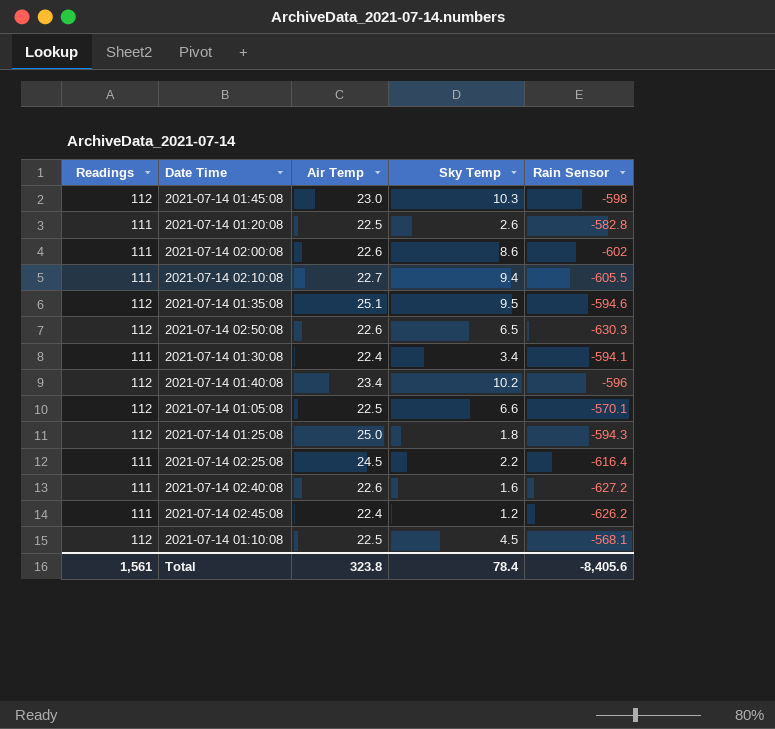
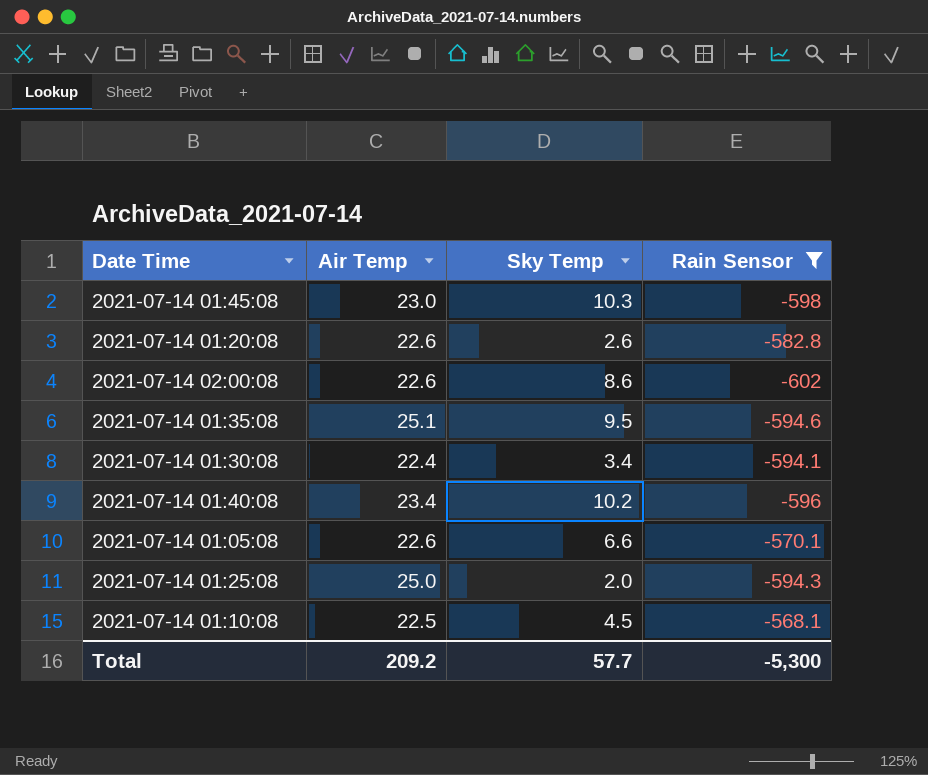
filter: none -> Rain Sensor >= -602
column Readings | position: 1 -> none
2021-07-14 01:20:08 | Air Temp: 22.5 -> 22.6
2021-07-14 01:05:08 | Air Temp: 22.5 -> 22.6
2021-07-14 01:25:08 | Sky Temp: 1.8 -> 2.0
Total | Air Temp: 323.8 -> 209.2
Total | Sky Temp: 78.4 -> 57.7
Total | Rain Sensor: -8,405.6 -> -5,300

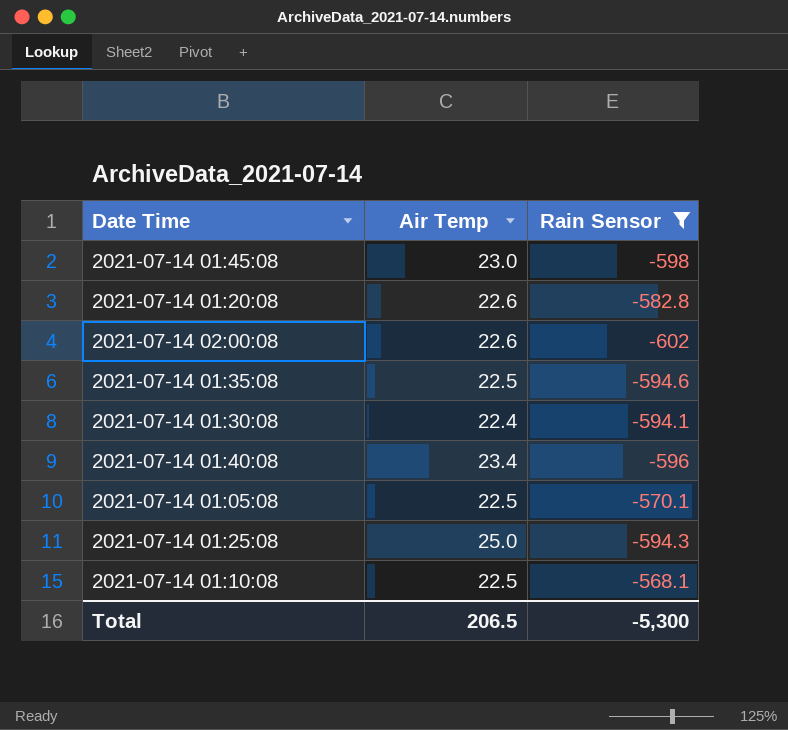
column Sky Temp | position: 3 -> none
2021-07-14 01:35:08 | Air Temp: 25.1 -> 22.5
2021-07-14 01:05:08 | Air Temp: 22.6 -> 22.5
Total | Air Temp: 209.2 -> 206.5

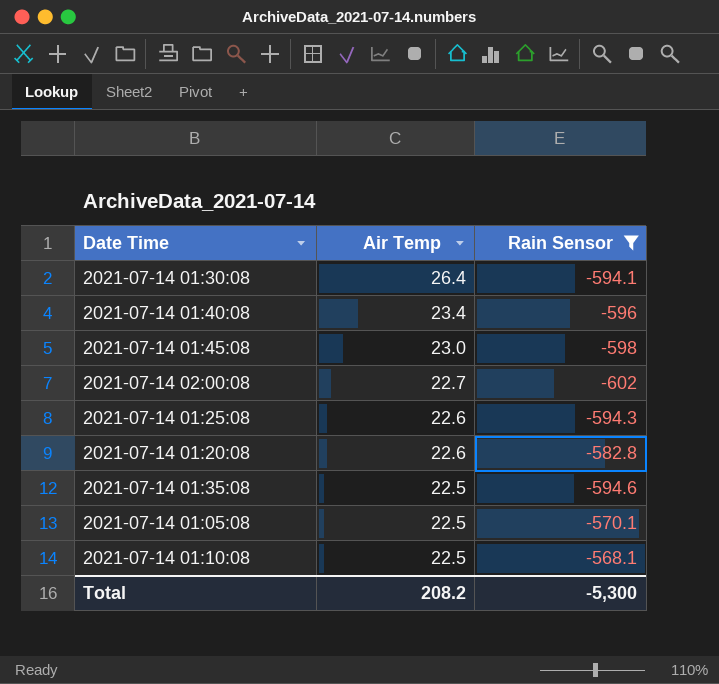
row order: none -> Air Temp descending
2021-07-14 01:30:08 | Air Temp: 22.4 -> 26.4
2021-07-14 02:00:08 | Air Temp: 22.6 -> 22.7
2021-07-14 01:25:08 | Air Temp: 25.0 -> 22.6
Total | Air Temp: 206.5 -> 208.2

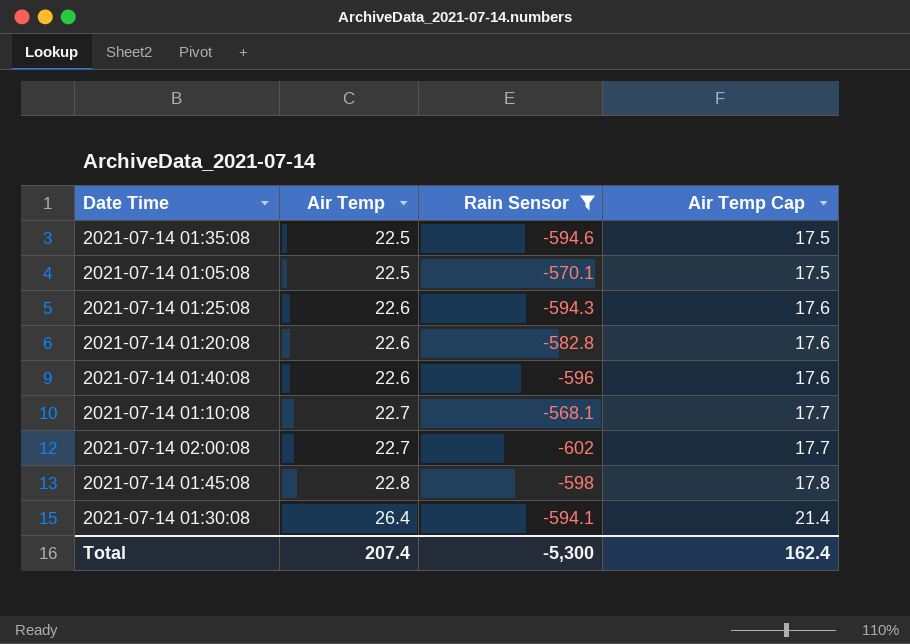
row order: Air Temp descending -> Air Temp ascending
column Air Temp Cap | formula: none -> [Air Temp] - 5
2021-07-14 01:40:08 | Air Temp: 23.4 -> 22.6
2021-07-14 01:10:08 | Air Temp: 22.5 -> 22.7
2021-07-14 01:45:08 | Air Temp: 23.0 -> 22.8
Total | Air Temp: 208.2 -> 207.4

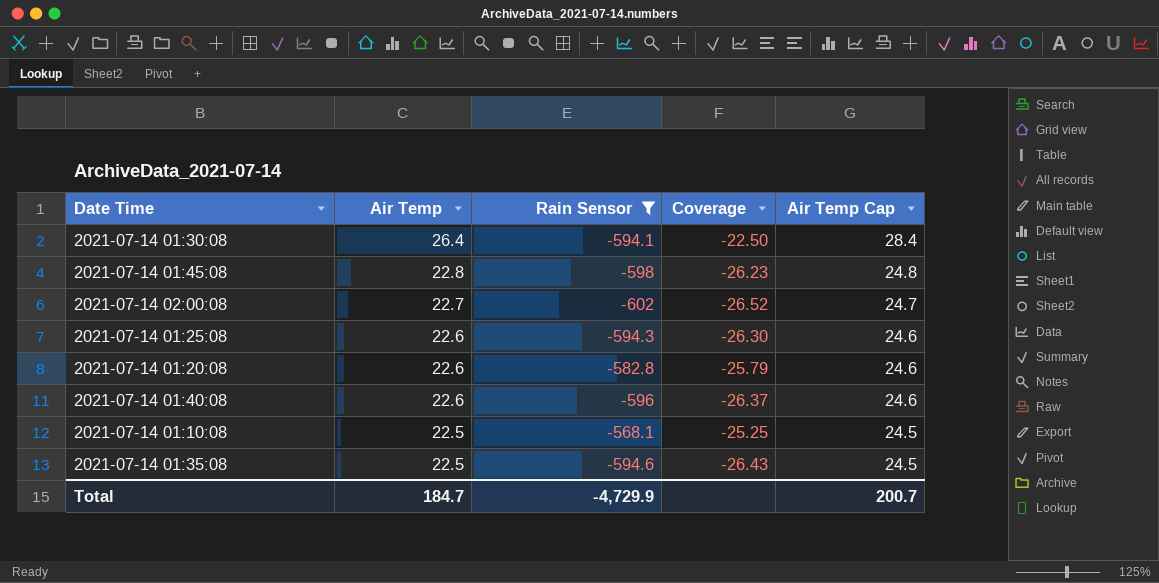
row order: Air Temp ascending -> Air Temp descending
column Coverage | formula: none -> [Rain Sensor] / [Air Temp]
column Air Temp Cap | formula: [Air Temp] - 5 -> [Air Temp] + 2
row 2021-07-14 01:05:08: 22.5 | -570.1 | 17.5 -> none
2021-07-14 01:10:08 | Air Temp: 22.7 -> 22.5
Total | Air Temp: 207.4 -> 184.7
Total | Rain Sensor: -5,300 -> -4,729.9
Total | Air Temp Cap: 162.4 -> 200.7

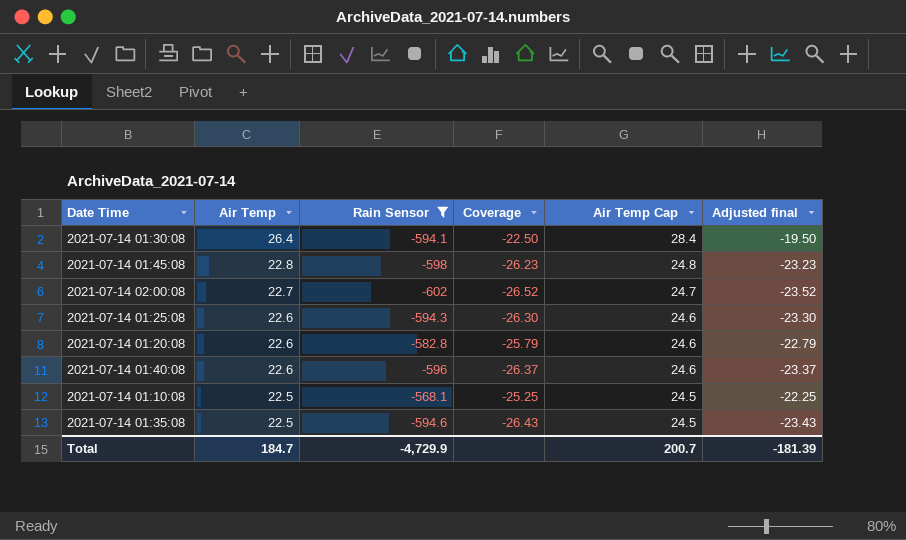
column Adjusted final | formula: none -> [Coverage] + 3

